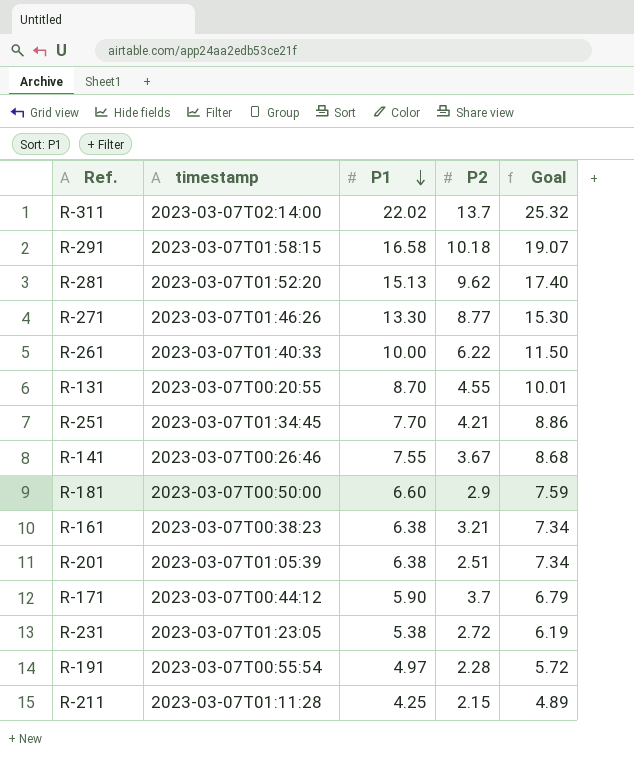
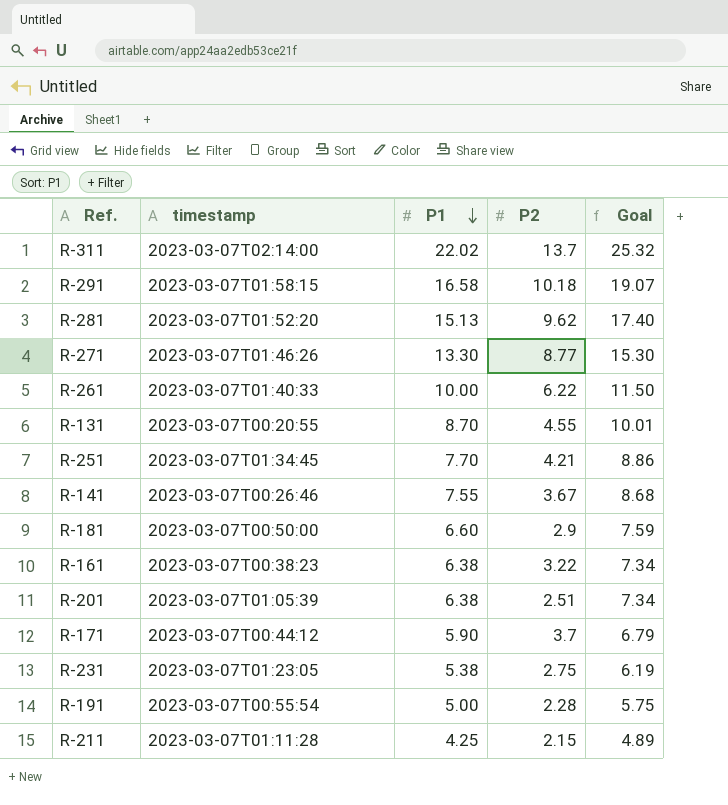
R-161 | P2: 3.21 -> 3.22
R-231 | P2: 2.72 -> 2.75
R-191 | P1: 4.97 -> 5.00
R-191 | Goal: 5.72 -> 5.75

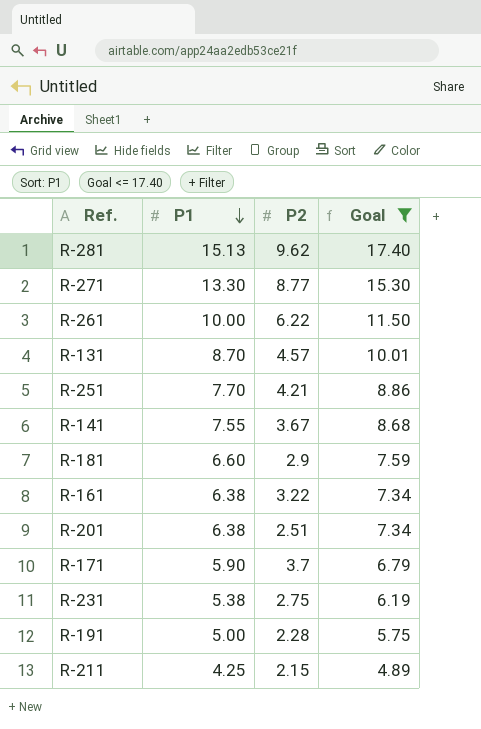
filter: none -> Goal <= 17.40
column timestamp | position: 2 -> none
R-131 | P2: 4.55 -> 4.57

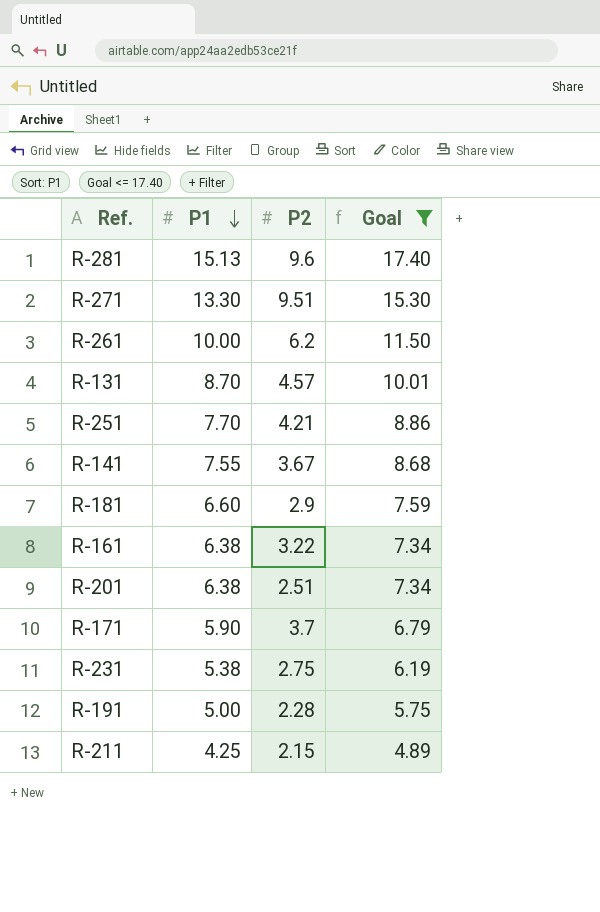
R-281 | P2: 9.62 -> 9.6
R-271 | P2: 8.77 -> 9.51
R-261 | P2: 6.22 -> 6.2

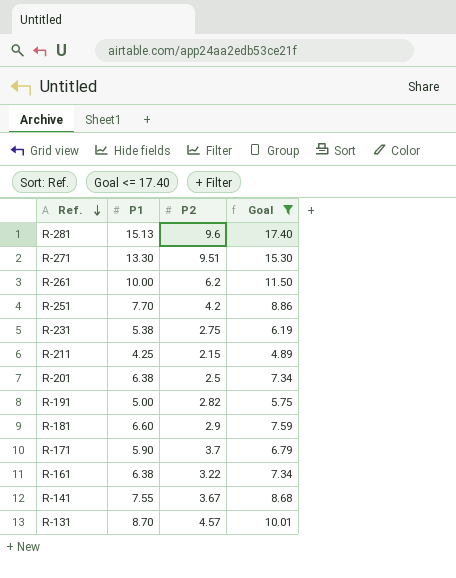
row order: P1 descending -> Ref. descending
R-251 | P2: 4.21 -> 4.2
R-201 | P2: 2.51 -> 2.5
R-191 | P2: 2.28 -> 2.82

